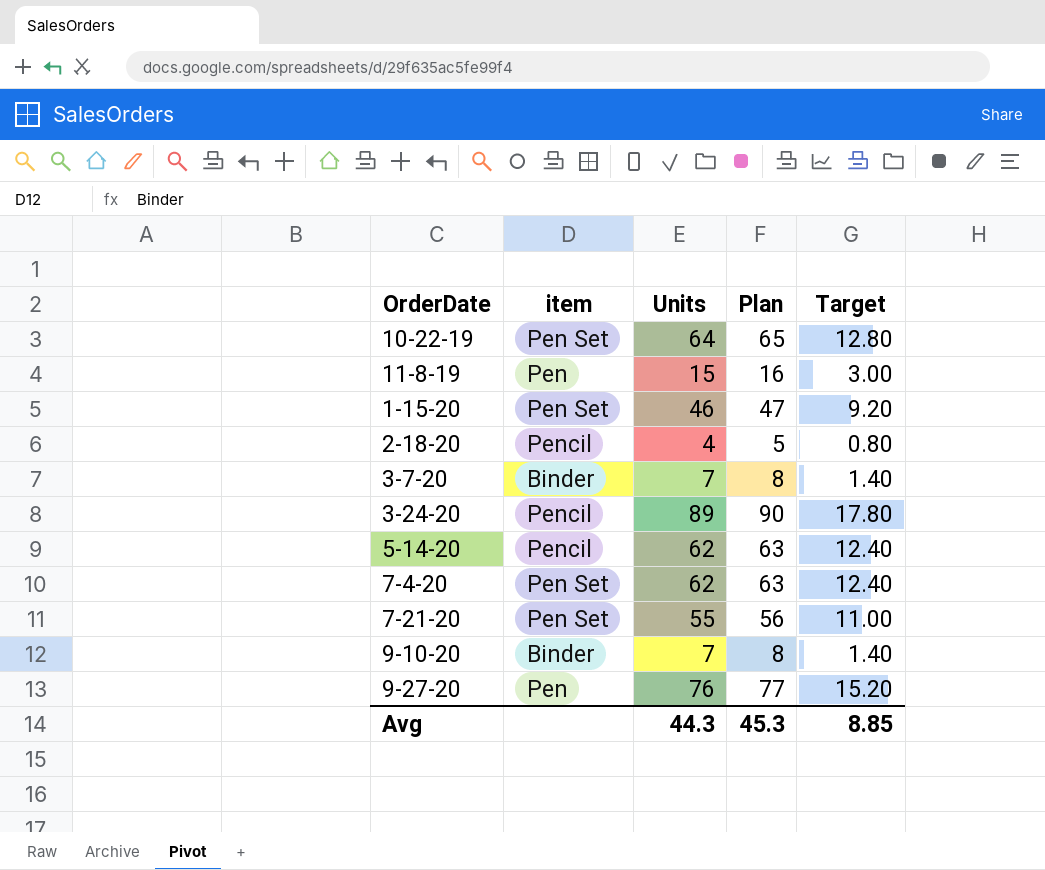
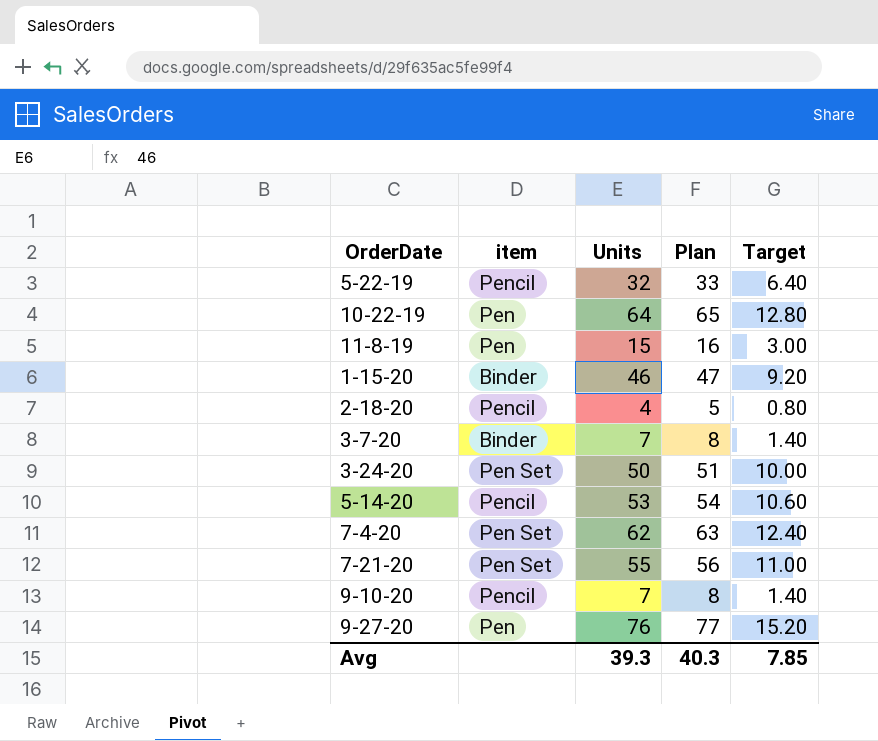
row 5-22-19: none -> Pencil | 32 | 33 | 6.40
10-22-19 | item: Pen Set -> Pen
1-15-20 | item: Pen Set -> Binder
3-24-20 | item: Pencil -> Pen Set
3-24-20 | Units: 89 -> 50
3-24-20 | Plan: 90 -> 51
3-24-20 | Target: 17.80 -> 10.00
5-14-20 | Units: 62 -> 53
5-14-20 | Plan: 63 -> 54
5-14-20 | Target: 12.40 -> 10.60
9-10-20 | item: Binder -> Pencil
Avg | Units: 44.3 -> 39.3
Avg | Plan: 45.3 -> 40.3
Avg | Target: 8.85 -> 7.85

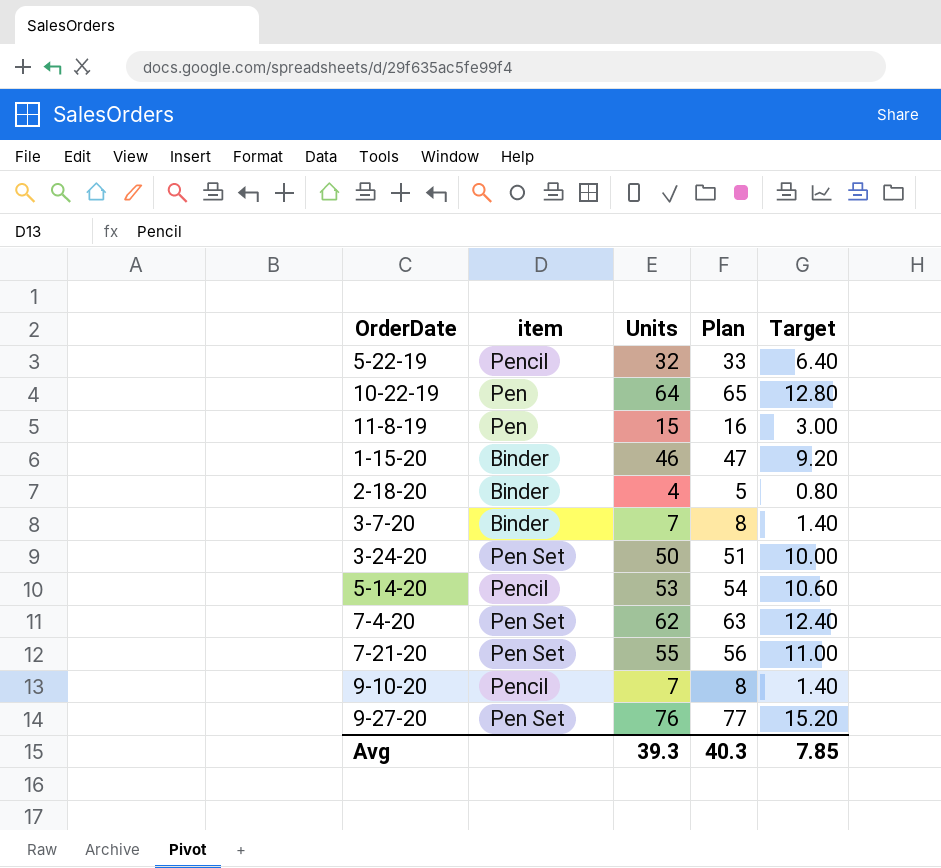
2-18-20 | item: Pencil -> Binder
9-27-20 | item: Pen -> Pen Set

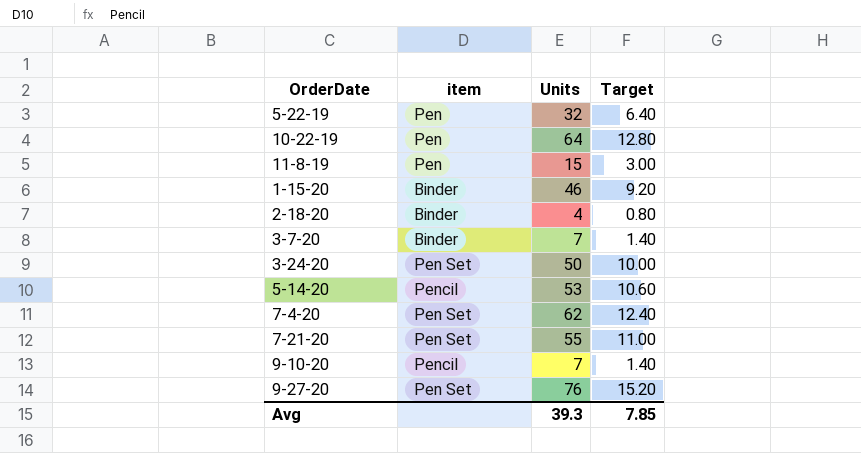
column Plan | formula: [Units] + 1 -> none
5-22-19 | item: Pencil -> Pen

